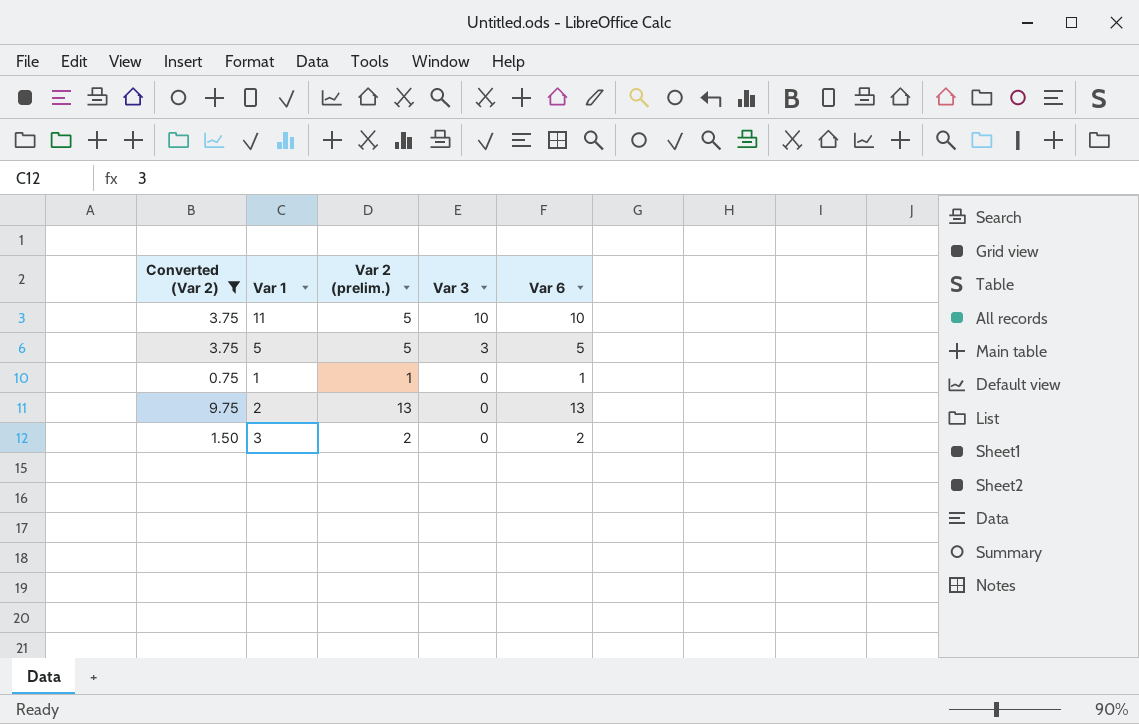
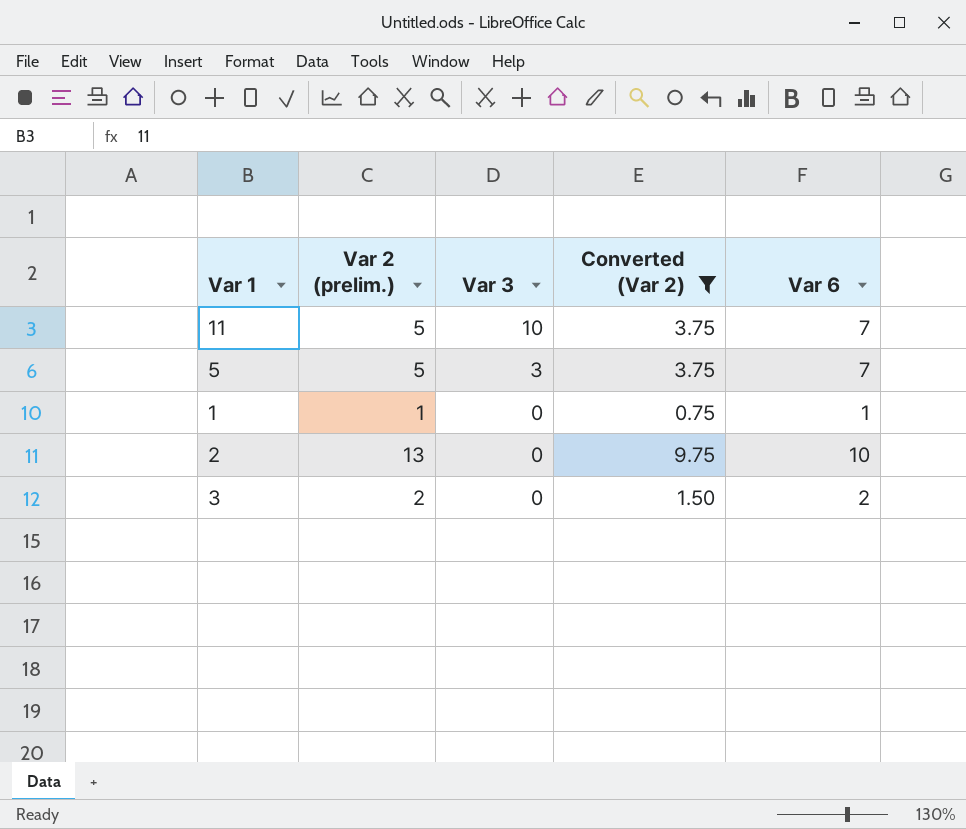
column Converted (Var 2) | position: 1 -> 4
11 | Var 6: 10 -> 7
5 | Var 6: 5 -> 7
2 | Var 6: 13 -> 10

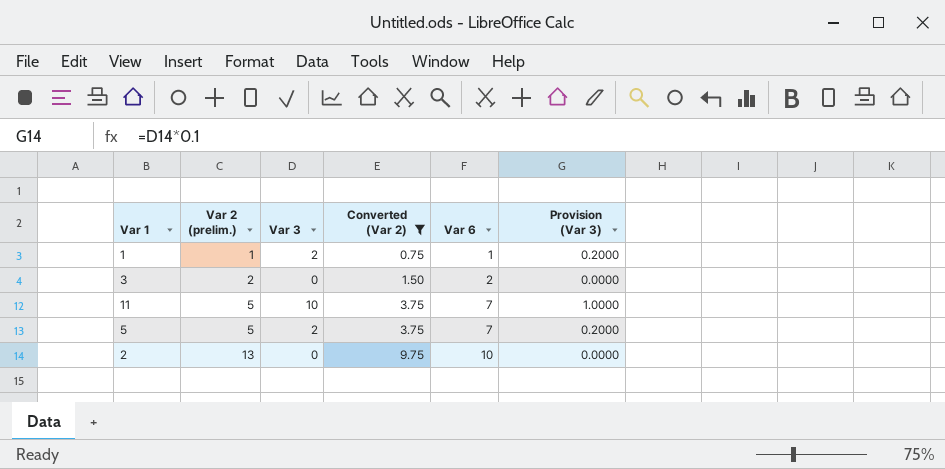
row order: Var 3 descending -> Var 2 (prelim.) ascending
column Provision (Var 3) | formula: none -> [Var 3] * 0.1
1 | Var 3: 0 -> 2
5 | Var 3: 3 -> 2

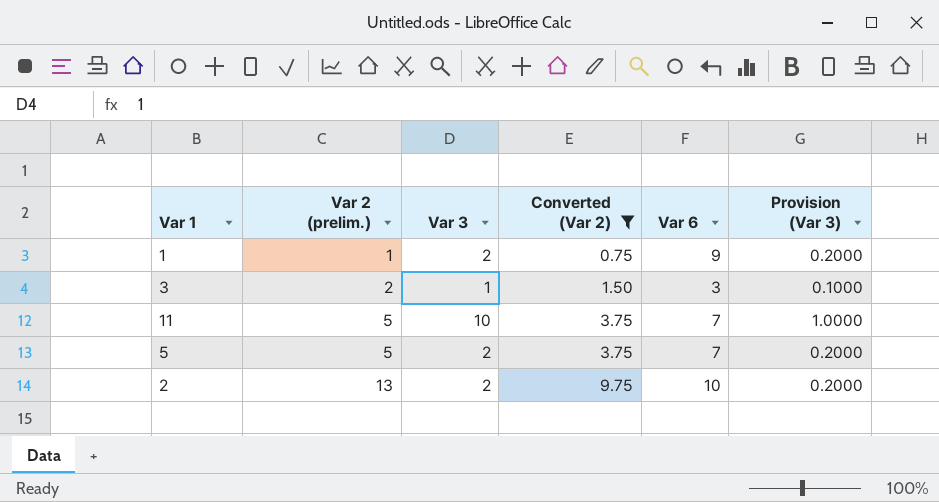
1 | Var 6: 1 -> 9
3 | Var 3: 0 -> 1
3 | Var 6: 2 -> 3
3 | Provision (Var 3): 0.0000 -> 0.1000
2 | Var 3: 0 -> 2
2 | Provision (Var 3): 0.0000 -> 0.2000

